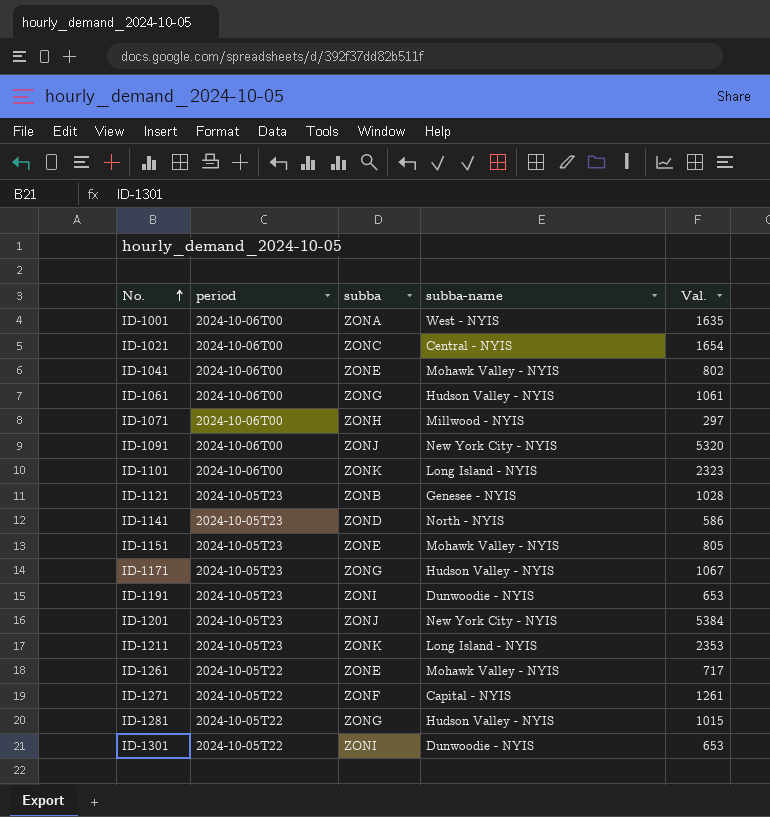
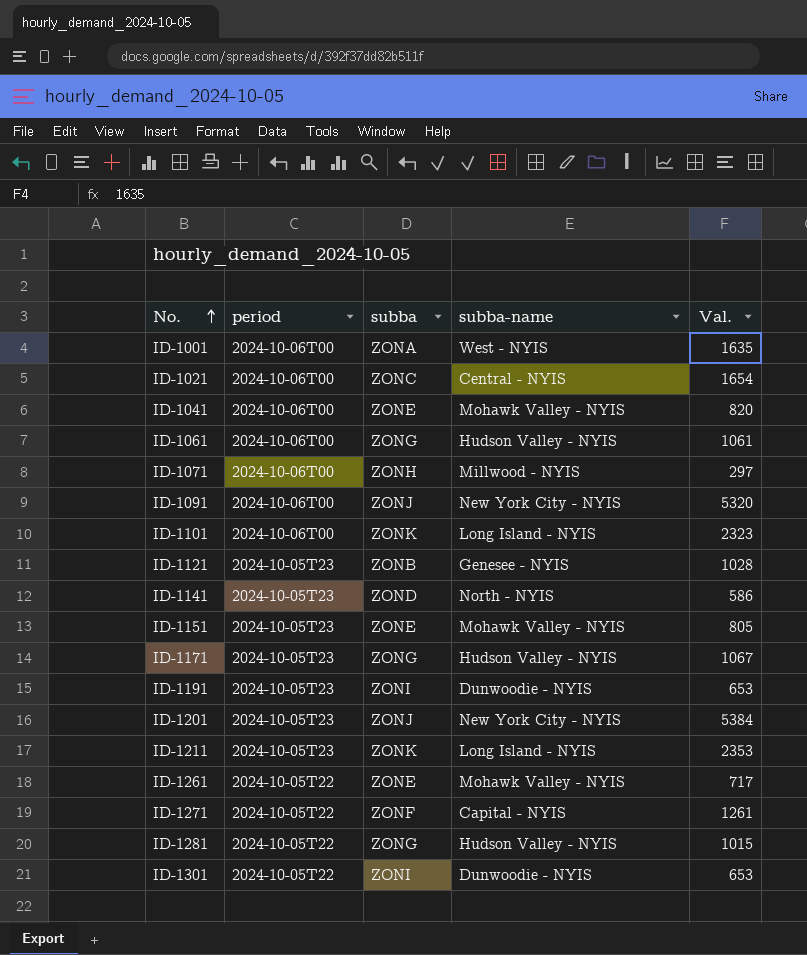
ID-1041 | Val.: 802 -> 820

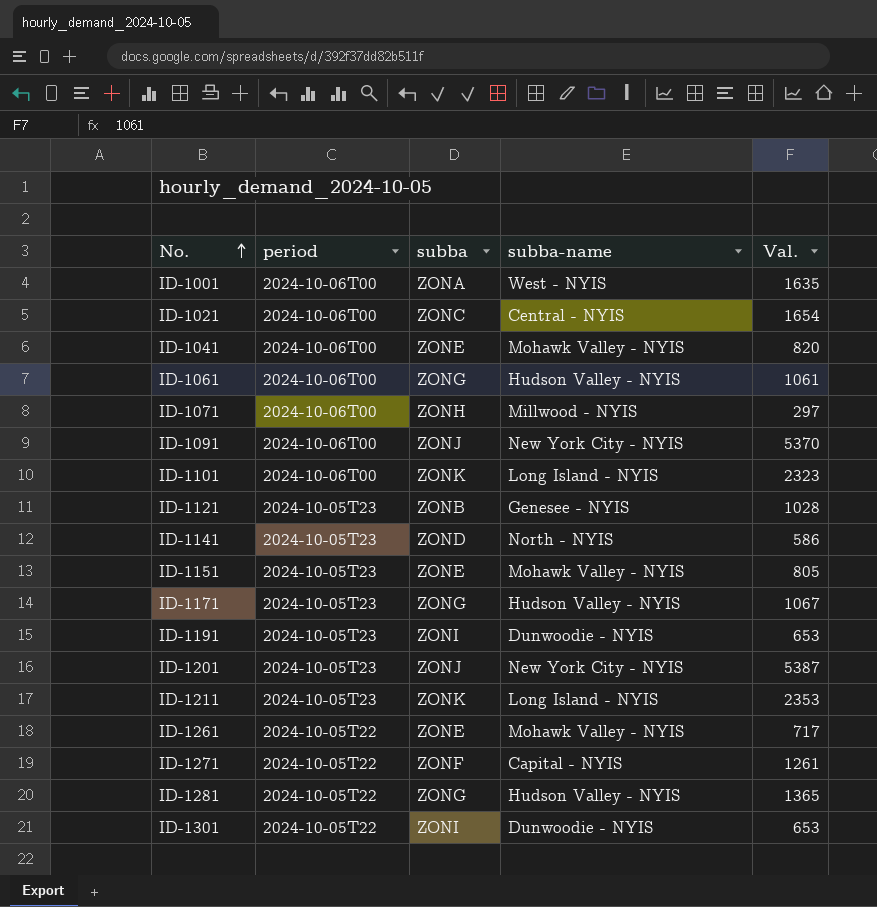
ID-1091 | Val.: 5320 -> 5370
ID-1201 | Val.: 5384 -> 5387
ID-1281 | Val.: 1015 -> 1365

